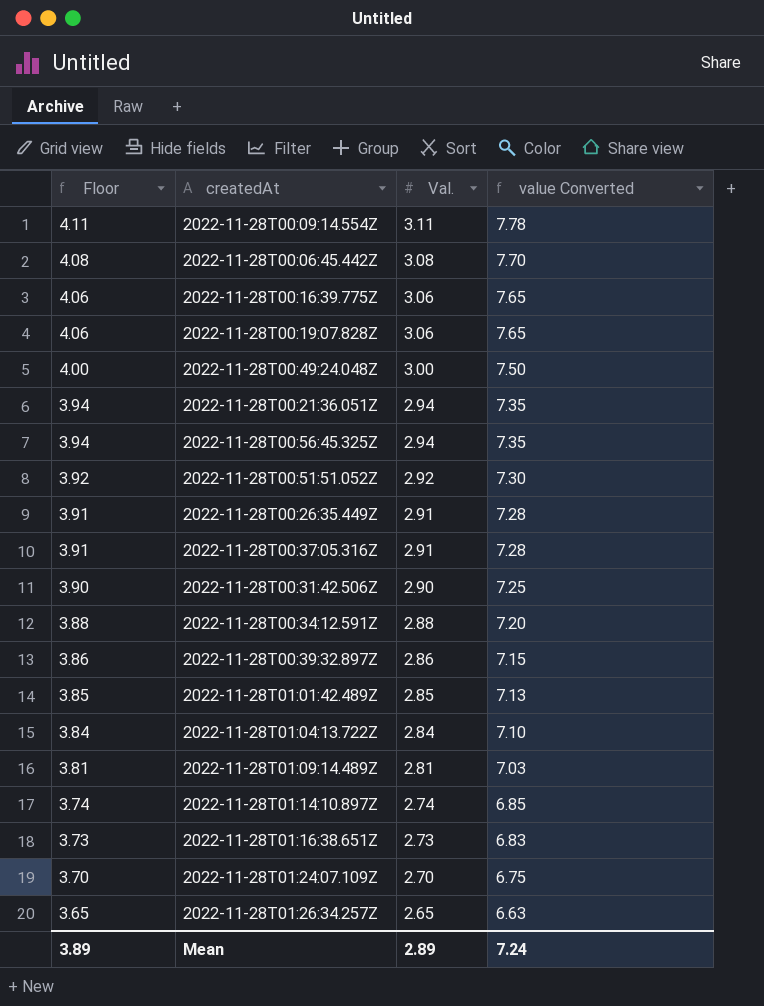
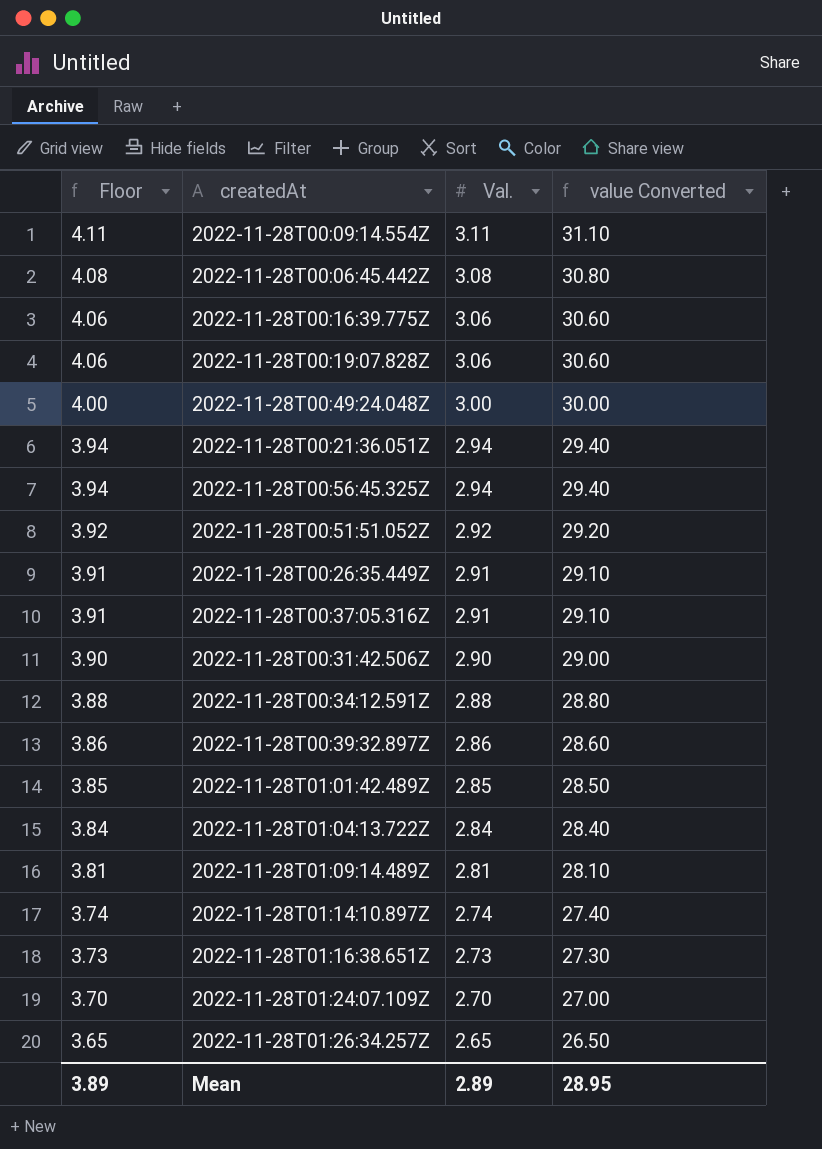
column value Converted | formula: [Val.] * 2.5 -> [Val.] * 10
Mean | value Converted: 7.24 -> 28.95

